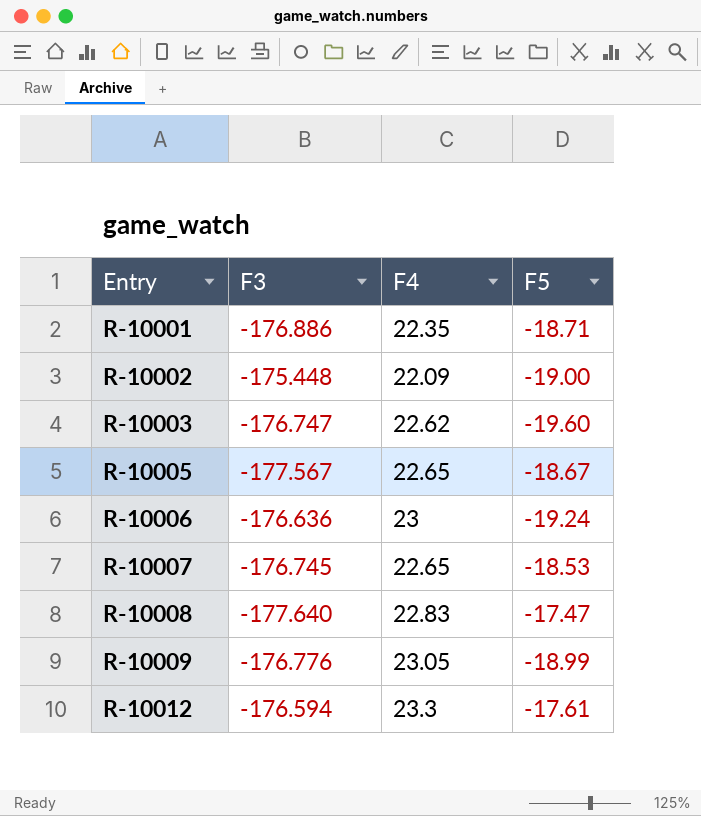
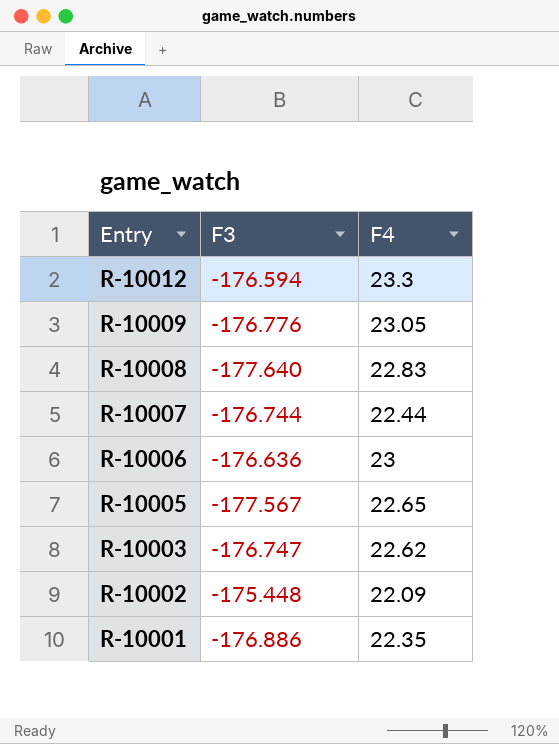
row order: Entry ascending -> Entry descending
column F5 | position: 4 -> none
R-10007 | F3: -176.745 -> -176.744
R-10007 | F4: 22.65 -> 22.44

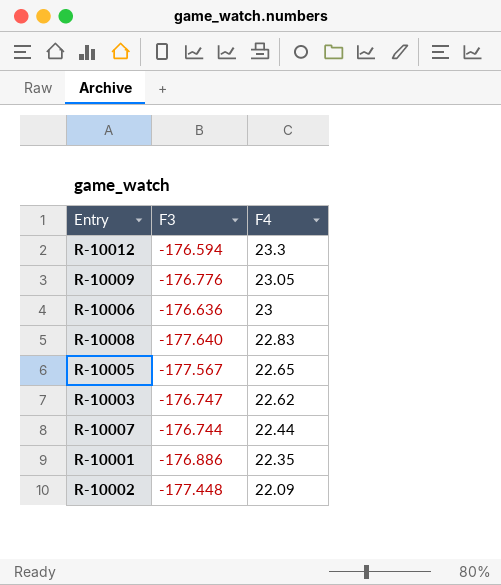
row order: Entry descending -> F4 descending
R-10002 | F3: -175.448 -> -177.448

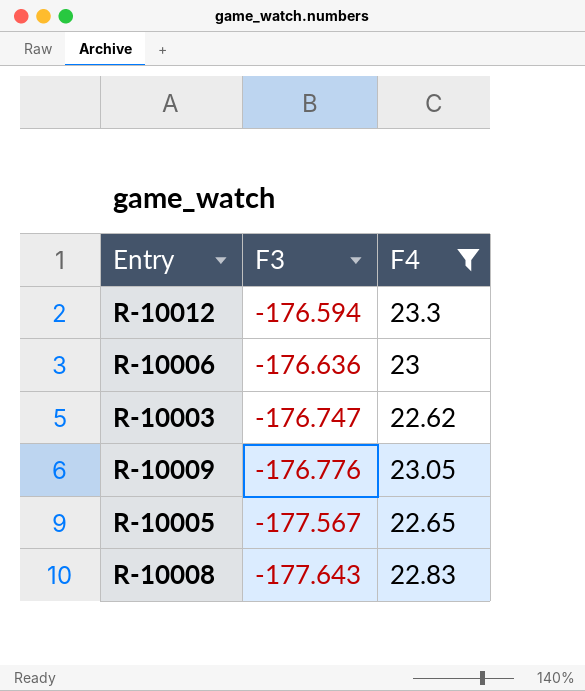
filter: none -> F4 >= 22.62
row order: F4 descending -> F3 descending
R-10008 | F3: -177.640 -> -177.643

